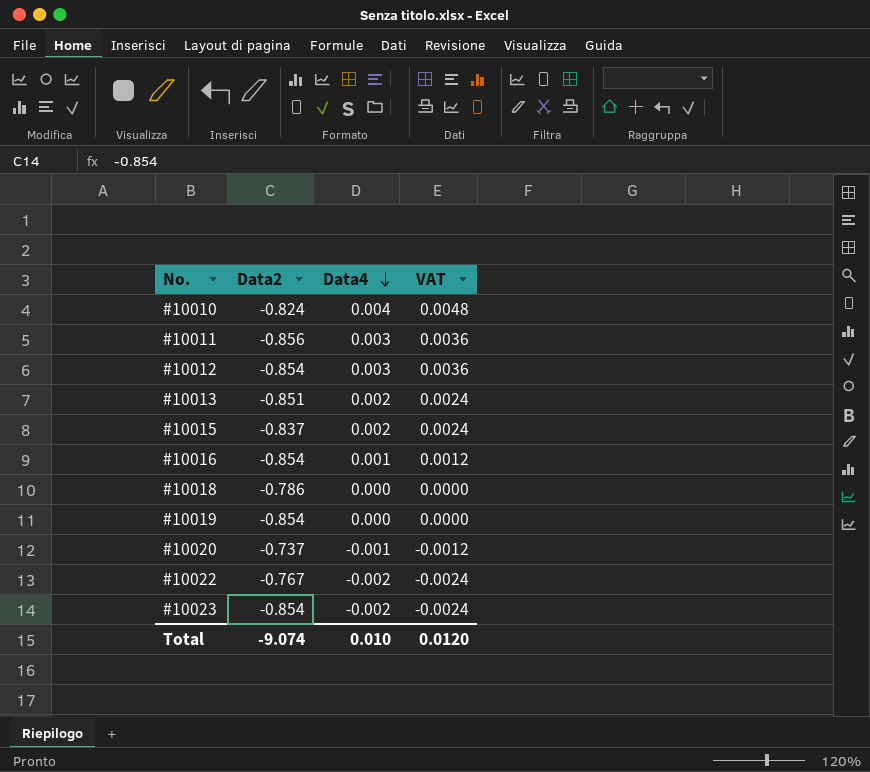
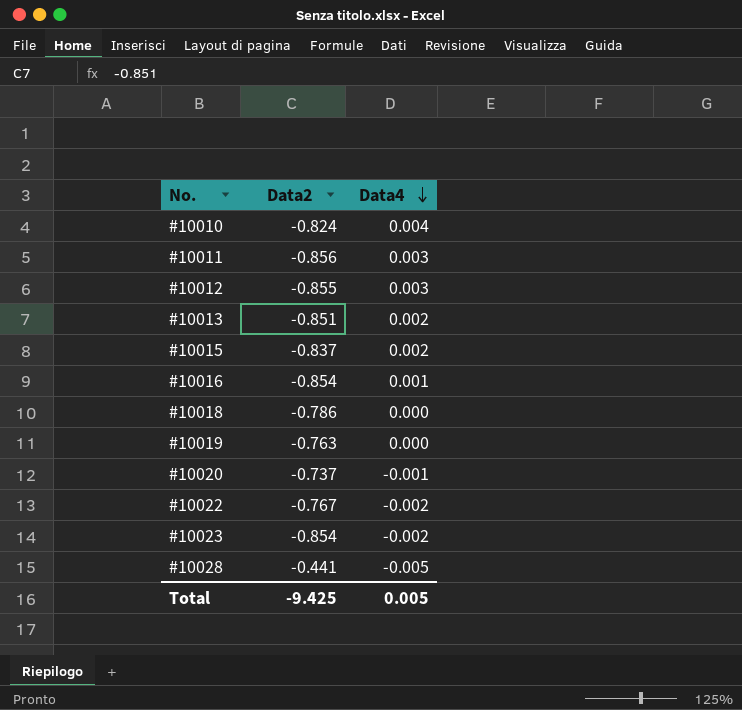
column VAT | formula: [Data4] * 1.2 -> none
#10012 | Data2: -0.854 -> -0.855
#10019 | Data2: -0.854 -> -0.763
row #10028: none -> -0.441 | -0.005
Total | Data2: -9.074 -> -9.425
Total | Data4: 0.010 -> 0.005

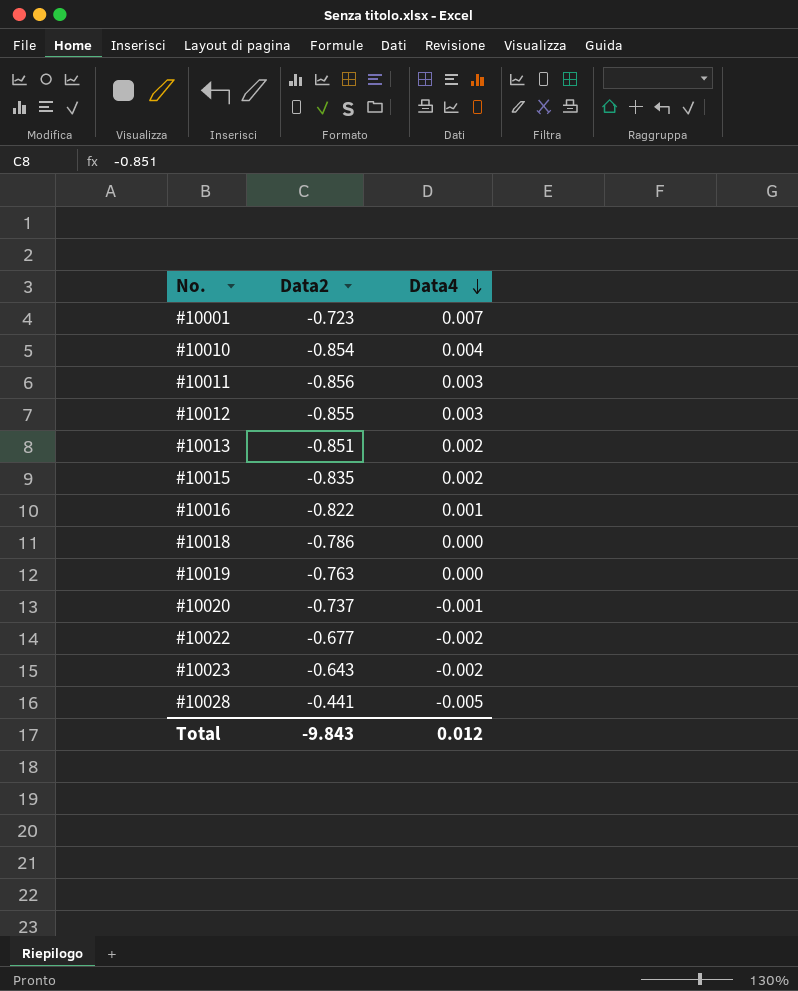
row #10001: none -> -0.723 | 0.007
#10010 | Data2: -0.824 -> -0.854
#10015 | Data2: -0.837 -> -0.835
#10016 | Data2: -0.854 -> -0.822
#10022 | Data2: -0.767 -> -0.677
#10023 | Data2: -0.854 -> -0.643
Total | Data2: -9.425 -> -9.843
Total | Data4: 0.005 -> 0.012

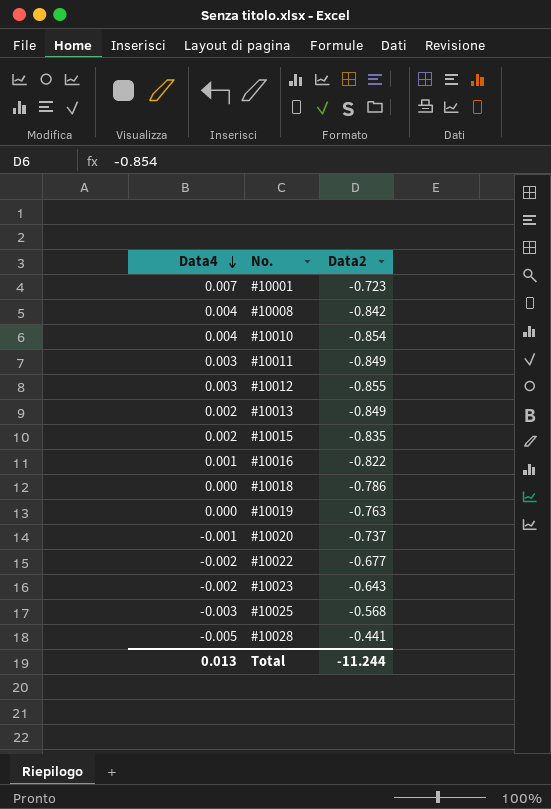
column Data4 | position: 3 -> 1
row #10008: none -> 0.004 | -0.842
#10011 | Data2: -0.856 -> -0.849
#10013 | Data2: -0.851 -> -0.849
row #10025: none -> -0.003 | -0.568
Total | Data4: 0.012 -> 0.013
Total | Data2: -9.843 -> -11.244

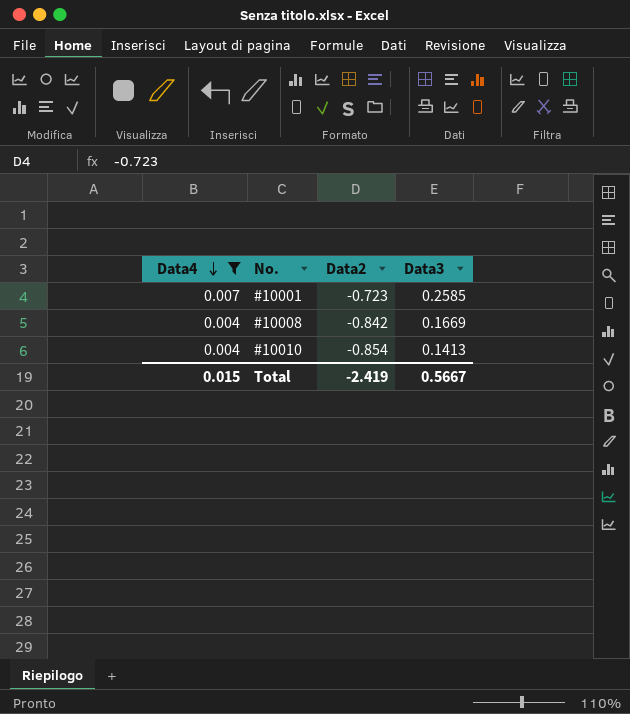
filter: none -> Data4 >= 0.004
column Data3 | position: none -> 4
Total | Data4: 0.013 -> 0.015
Total | Data2: -11.244 -> -2.419

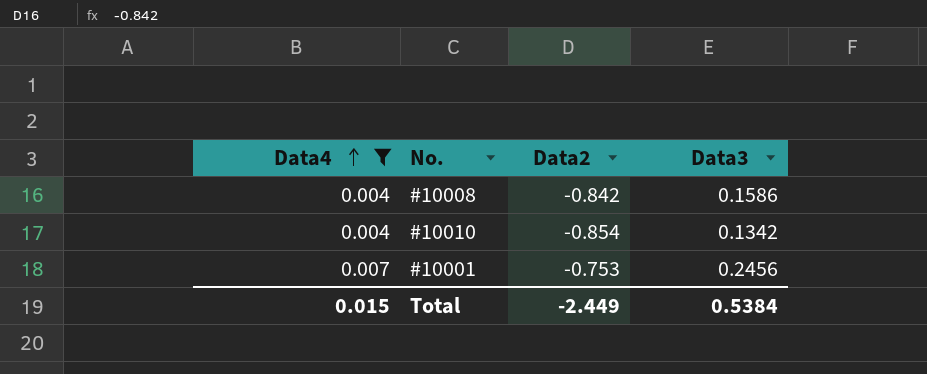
row order: Data4 descending -> Data4 ascending
#10008 | Data3: 0.1669 -> 0.1586
#10010 | Data3: 0.1413 -> 0.1342
#10001 | Data2: -0.723 -> -0.753
#10001 | Data3: 0.2585 -> 0.2456
Total | Data2: -2.419 -> -2.449
Total | Data3: 0.5667 -> 0.5384

